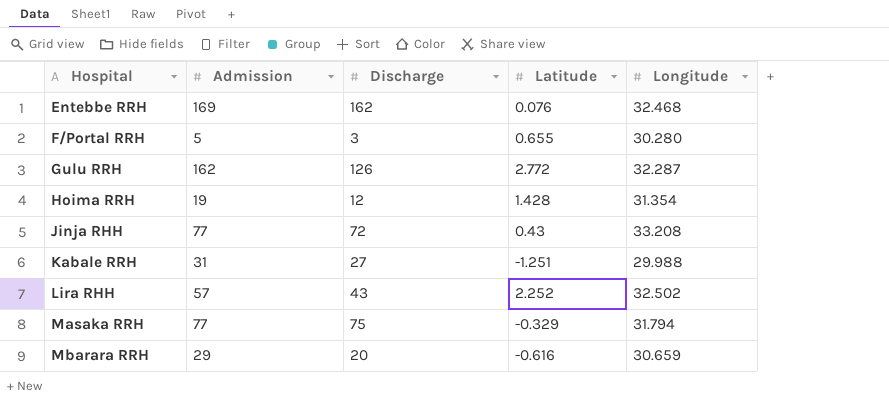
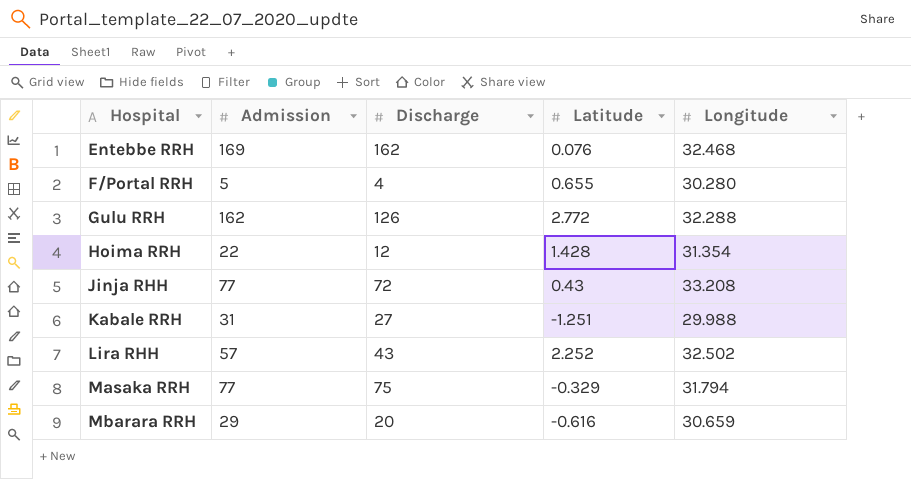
F/Portal RRH | Discharge: 3 -> 4
Gulu RRH | Longitude: 32.287 -> 32.288
Hoima RRH | Admission: 19 -> 22

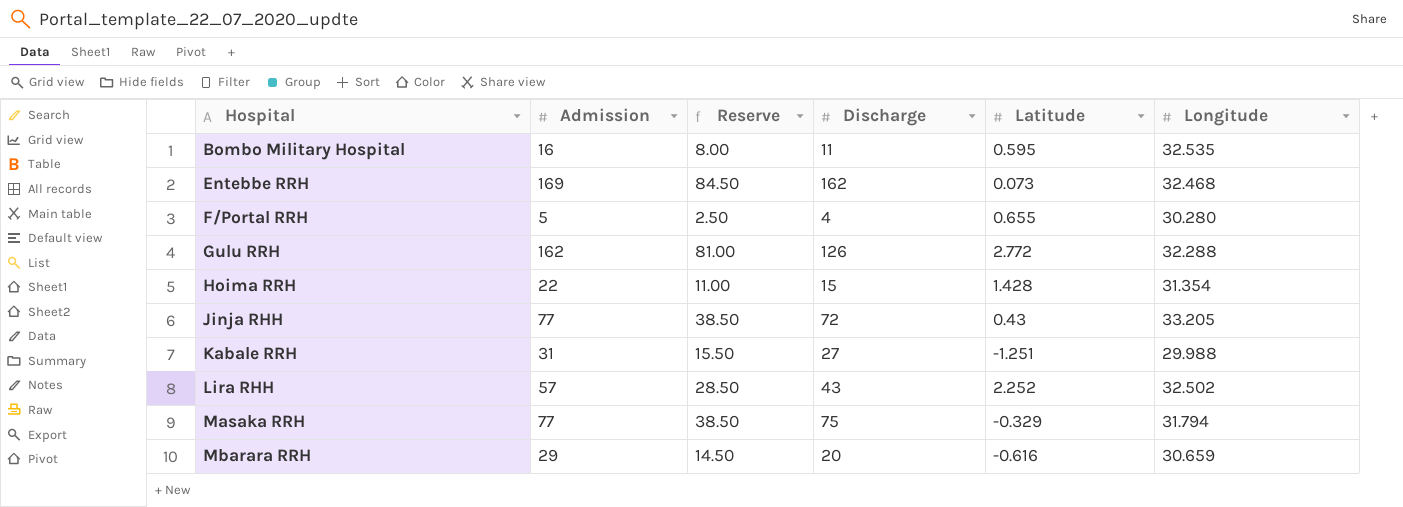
column Reserve | formula: none -> [Admission] * 0.5
row Bombo Military Hospital: none -> 16 | 8.00 | 11 | 0.595 | 32.535
Entebbe RRH | Latitude: 0.076 -> 0.073
Hoima RRH | Discharge: 12 -> 15
Jinja RHH | Longitude: 33.208 -> 33.205

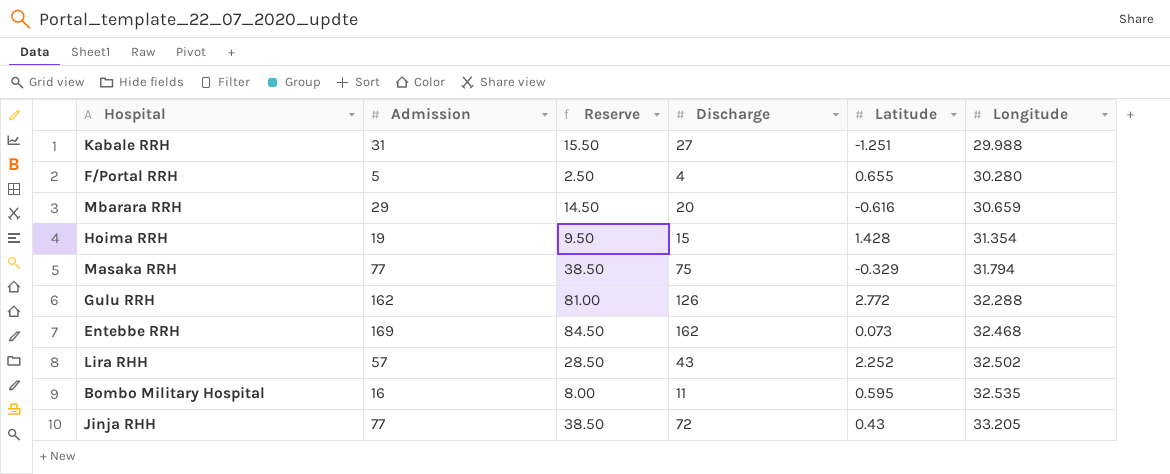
row order: Hospital ascending -> Longitude ascending
Hoima RRH | Admission: 22 -> 19
Hoima RRH | Reserve: 11.00 -> 9.50

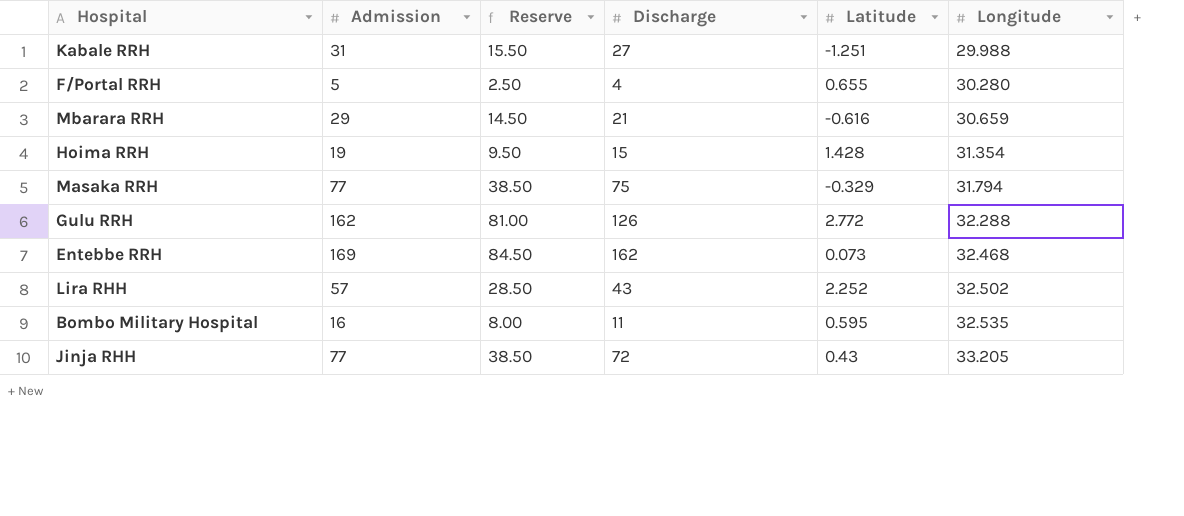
Mbarara RRH | Discharge: 20 -> 21

